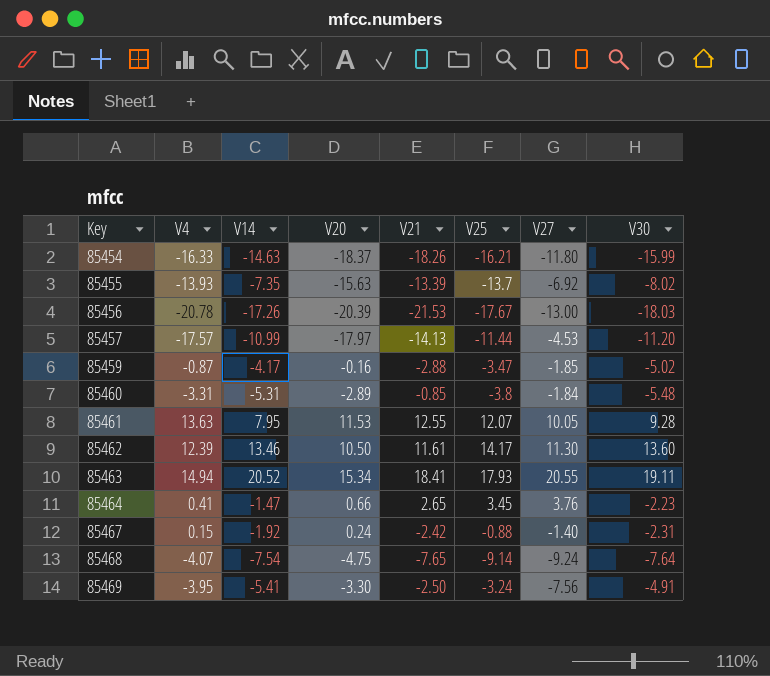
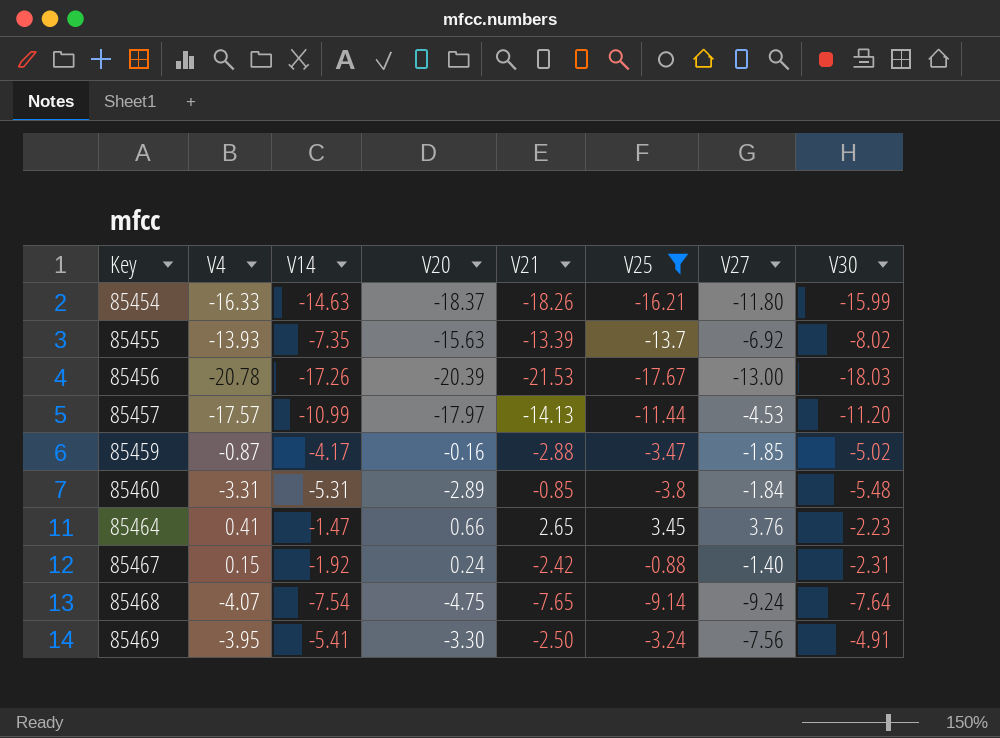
filter: none -> V25 <= 3.45

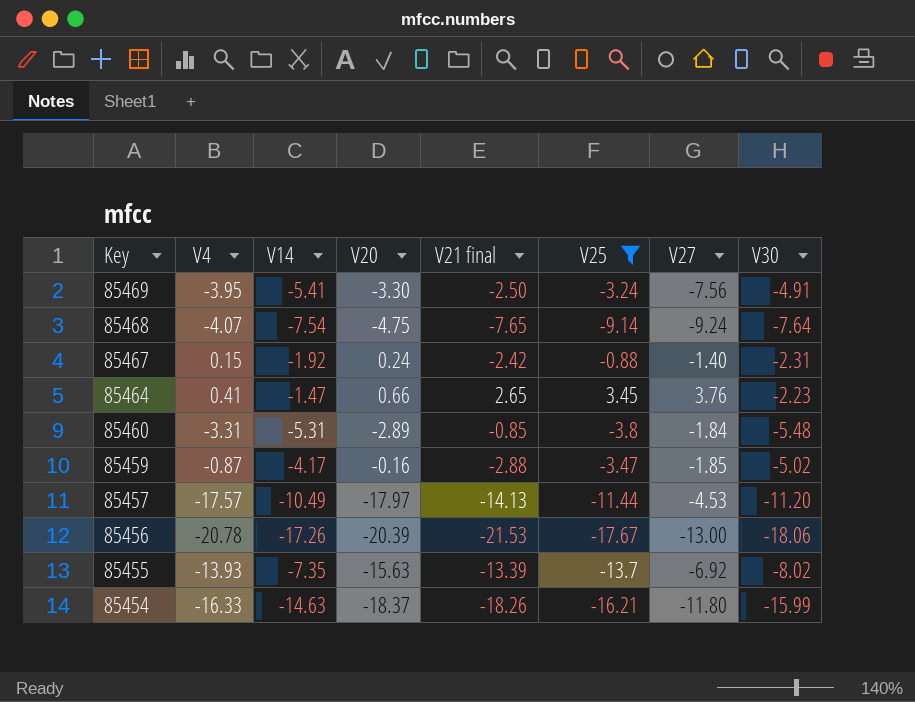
row order: Key ascending -> Key descending
column name: V21 -> V21 final
85457 | V14: -10.99 -> -10.49
85456 | V30: -18.03 -> -18.06

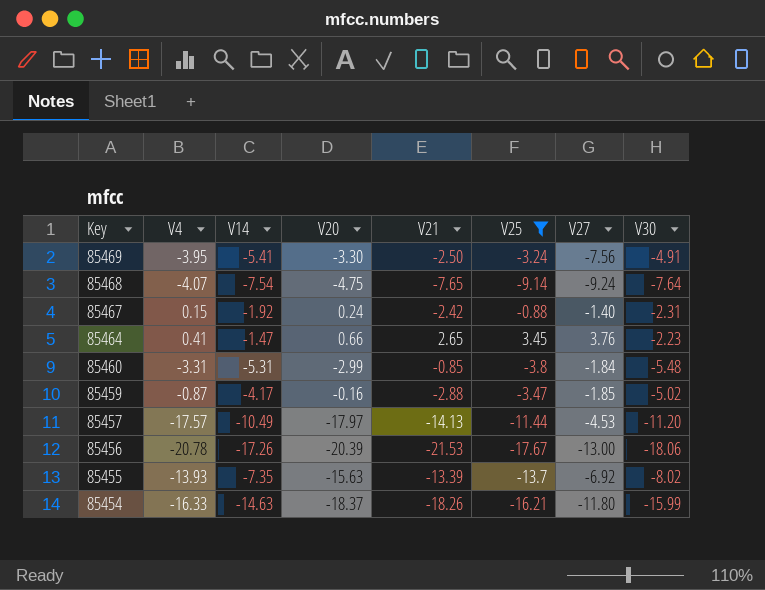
column name: V21 final -> V21
85460 | V20: -2.89 -> -2.99

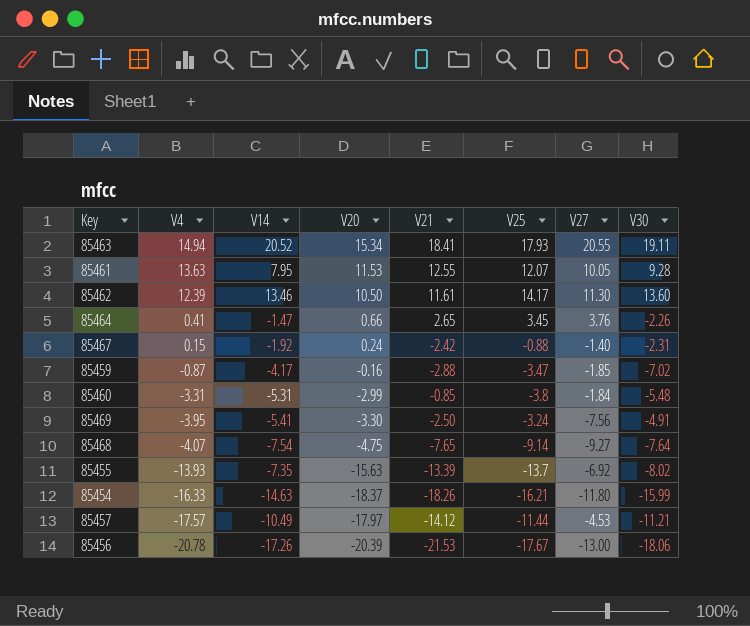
filter: V25 <= 3.45 -> none
row order: Key descending -> V4 descending
85464 | V30: -2.23 -> -2.26
85459 | V30: -5.02 -> -7.02
85468 | V27: -9.24 -> -9.27
85457 | V21: -14.13 -> -14.12
85457 | V30: -11.20 -> -11.21

